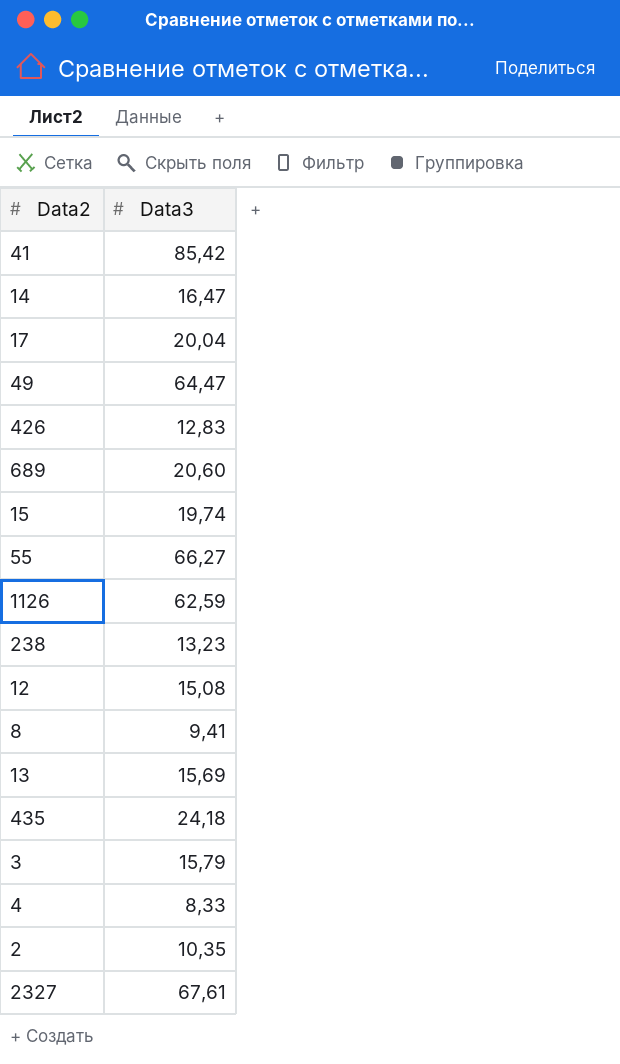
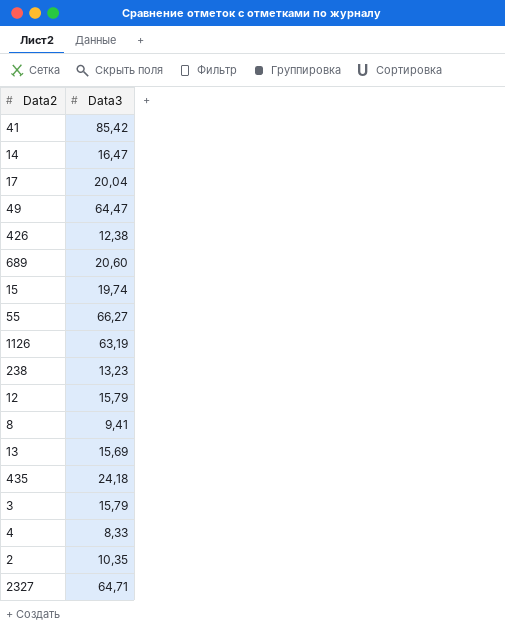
426 | Data3: 12,83 -> 12,38
1126 | Data3: 62,59 -> 63,19
12 | Data3: 15,08 -> 15,79
2327 | Data3: 67,61 -> 64,71

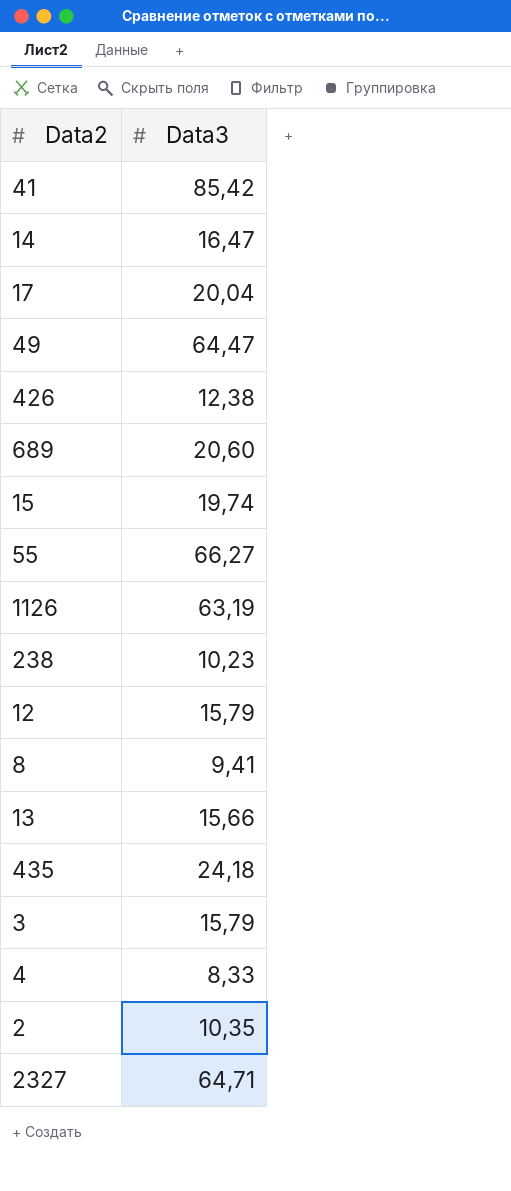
238 | Data3: 13,23 -> 10,23
13 | Data3: 15,69 -> 15,66

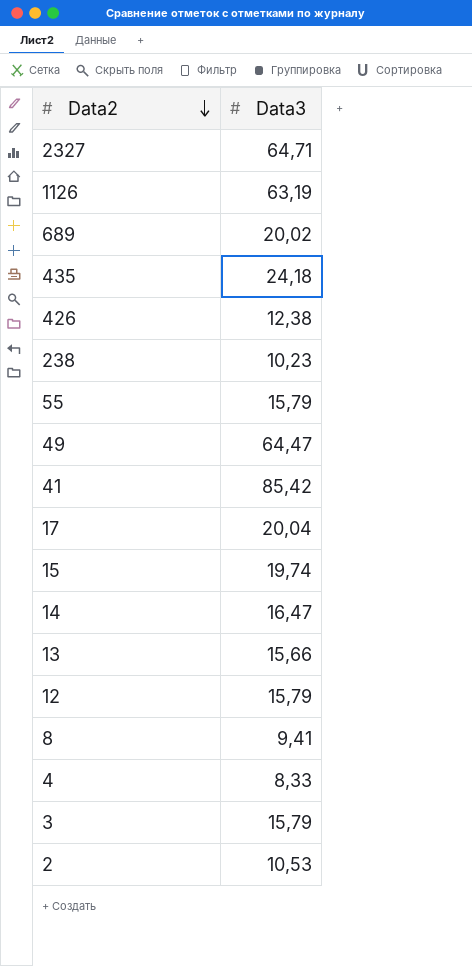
row order: none -> Data2 descending
689 | Data3: 20,60 -> 20,02
55 | Data3: 66,27 -> 15,79
2 | Data3: 10,35 -> 10,53

